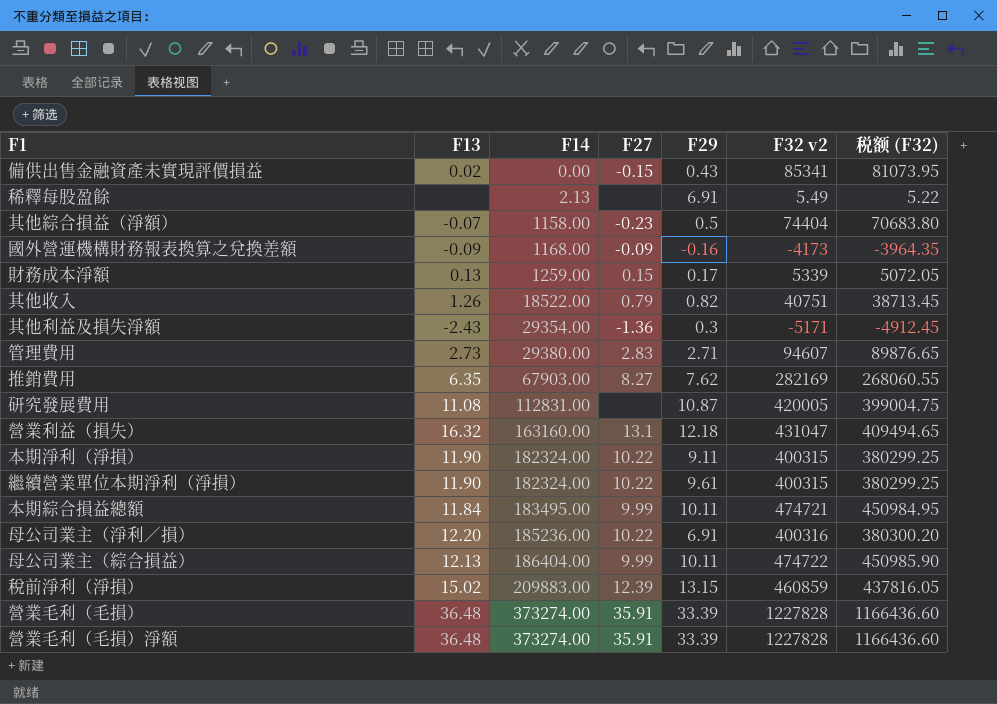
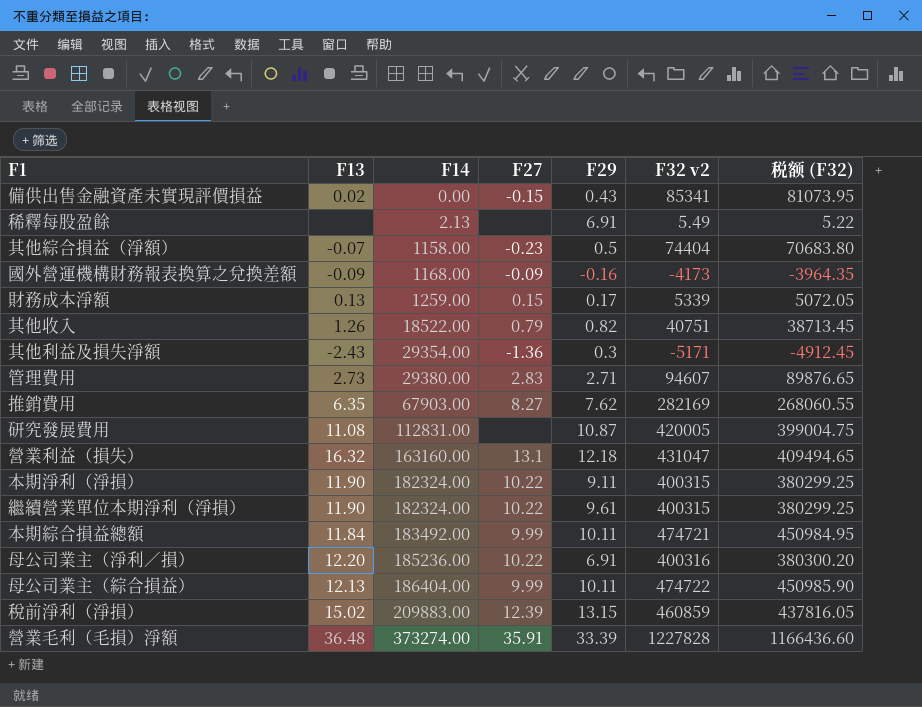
row 營業毛利（毛損）: 36.48 | 373274.00 | 35.91 | 33.39 | 1227828 | 1166436.60 -> none
本期綜合損益總額 | F14: 183495.00 -> 183492.00

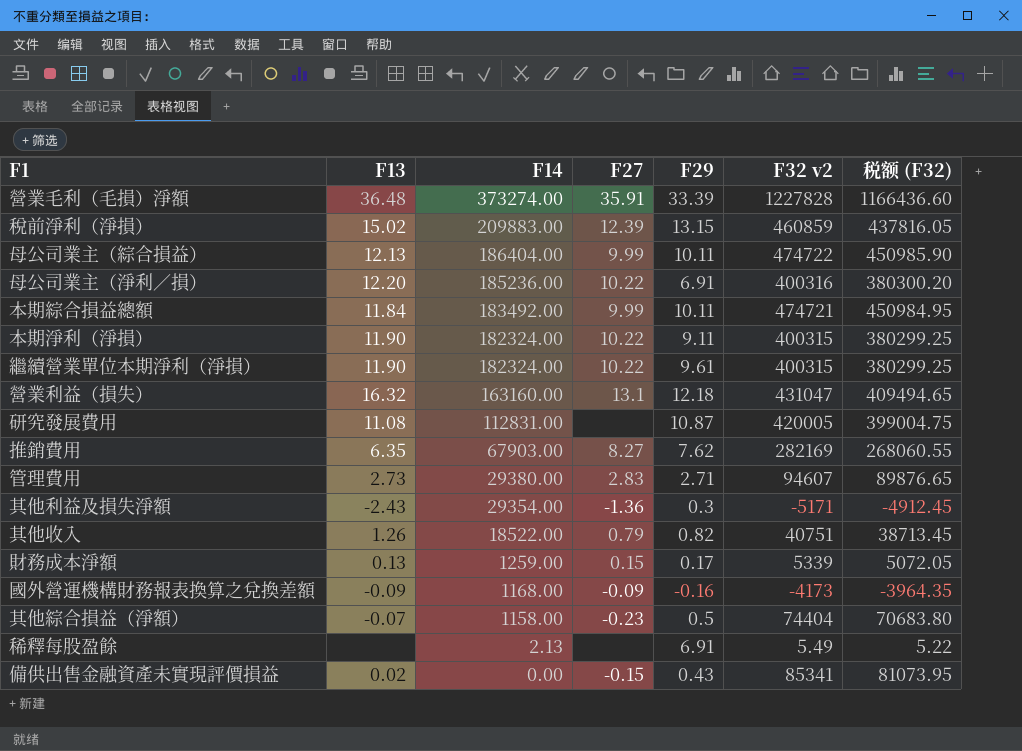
row order: F14 ascending -> F14 descending

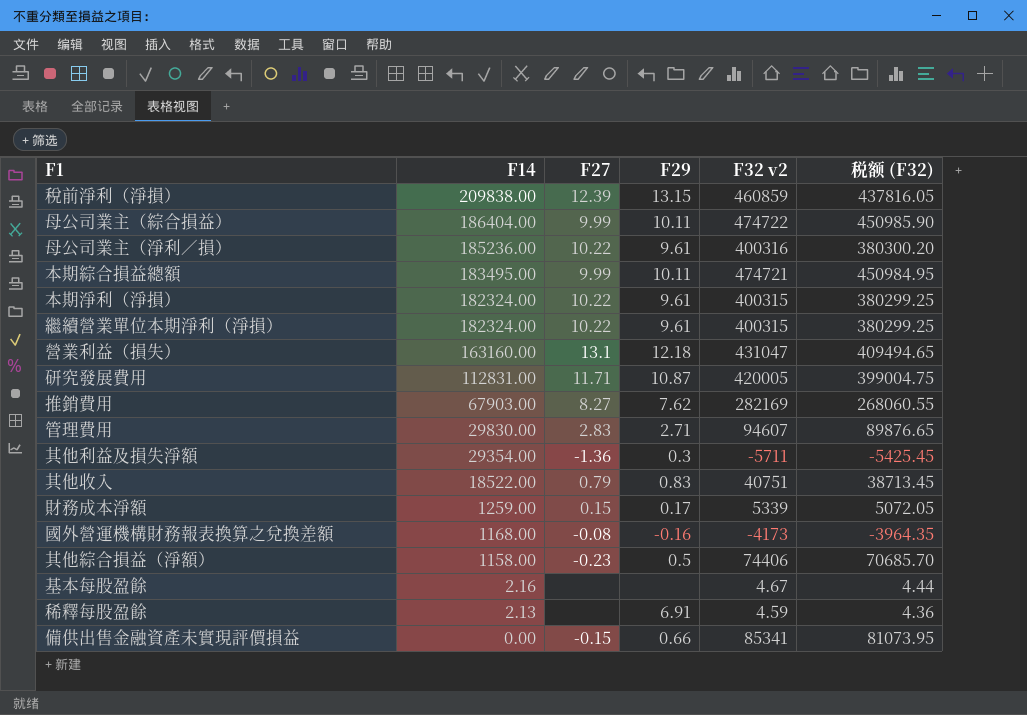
column F13 | position: 2 -> none
row 營業毛利（毛損）淨額: 36.48 | 373274.00 | 35.91 | 33.39 | 1227828 | 1166436.60 -> none
稅前淨利（淨損） | F14: 209883.00 -> 209838.00
母公司業主（淨利／損） | F29: 6.91 -> 9.61
本期綜合損益總額 | F14: 183492.00 -> 183495.00
本期淨利（淨損） | F29: 9.11 -> 9.61
研究發展費用 | F27: none -> 11.71
管理費用 | F14: 29380.00 -> 29830.00
其他利益及損失淨額 | F32 v2: -5171 -> -5711
其他利益及損失淨額 | 税额 (F32): -4912.45 -> -5425.45
其他收入 | F29: 0.82 -> 0.83
國外營運機構財務報表換算之兌換差額 | F27: -0.09 -> -0.08
其他綜合損益（淨額） | F32 v2: 74404 -> 74406
其他綜合損益（淨額） | 税额 (F32): 70683.80 -> 70685.70
row 基本每股盈餘: none -> 2.16 | none | none | 4.67 | 4.44
稀釋每股盈餘 | F32 v2: 5.49 -> 4.59
稀釋每股盈餘 | 税额 (F32): 5.22 -> 4.36
備供出售金融資產未實現評價損益 | F29: 0.43 -> 0.66

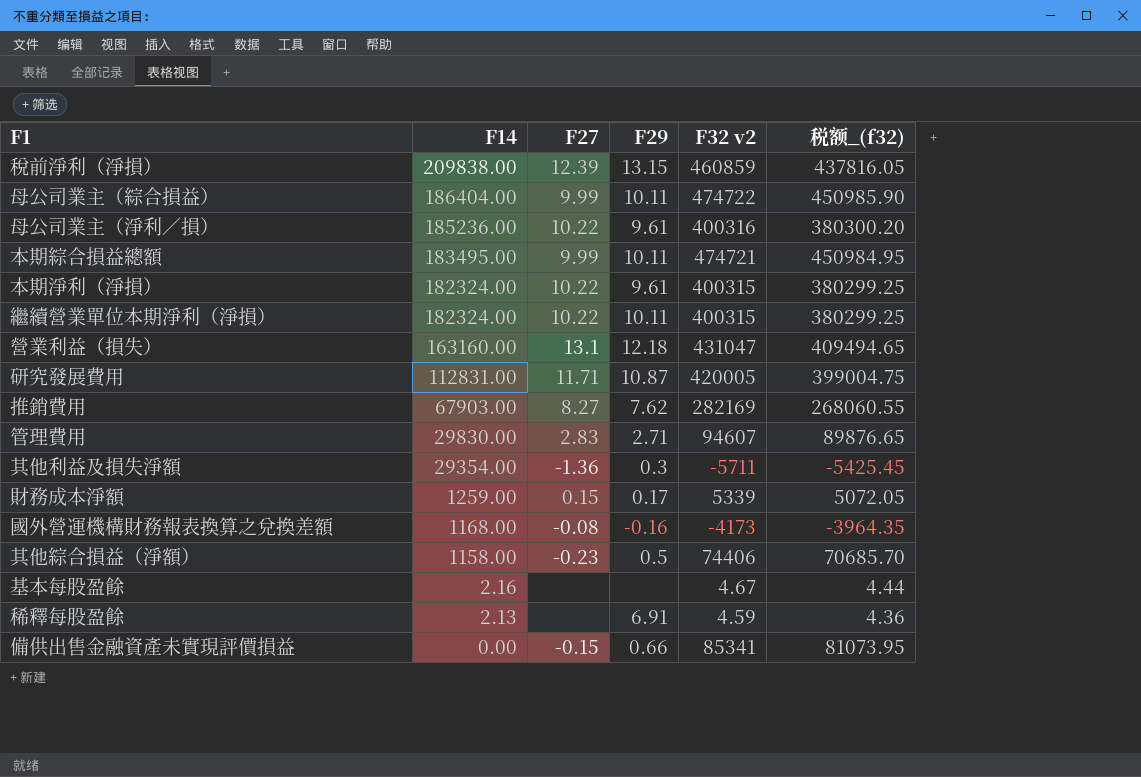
column name: 税额 (F32) -> 税额_(f32)
row 其他收入: 18522.00 | 0.79 | 0.83 | 40751 | 38713.45 -> none
繼續營業單位本期淨利（淨損） | F29: 9.61 -> 10.11

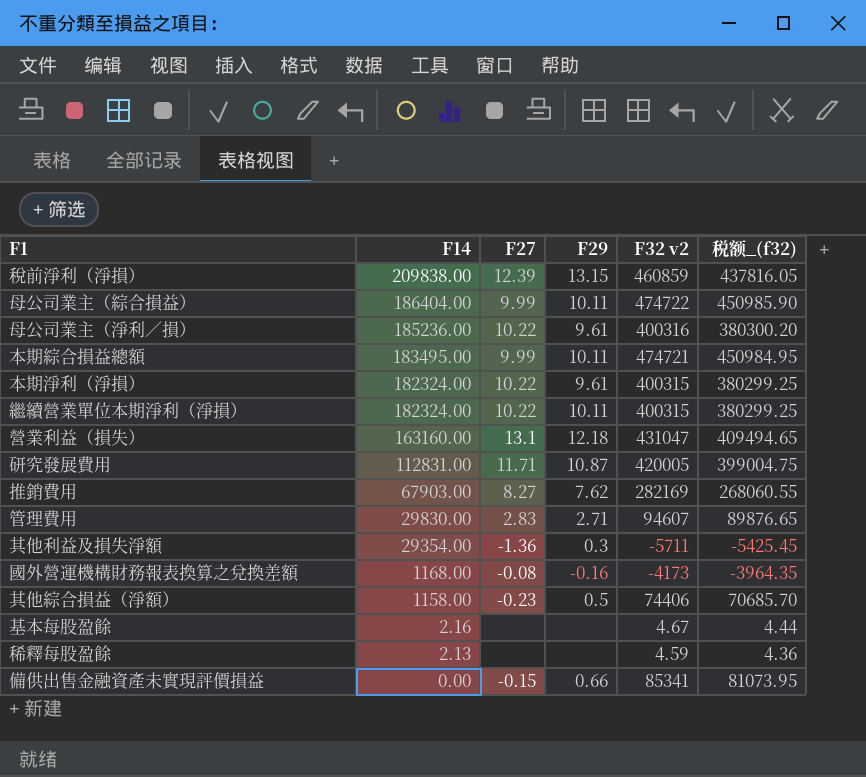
row 財務成本淨額: 1259.00 | 0.15 | 0.17 | 5339 | 5072.05 -> none
稀釋每股盈餘 | F29: 6.91 -> none

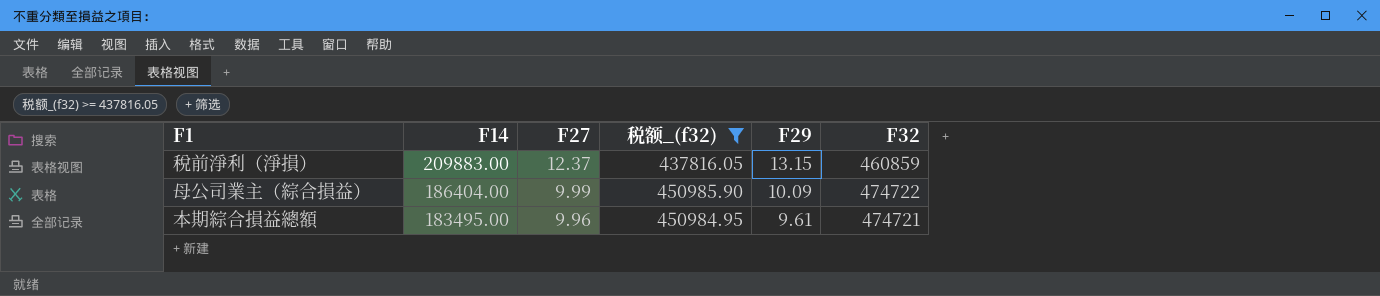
filter: none -> 税额_(f32) >= 437816.05
column 税额_(f32) | position: 6 -> 4
column name: F32 v2 -> F32
稅前淨利（淨損） | F14: 209838.00 -> 209883.00
稅前淨利（淨損） | F27: 12.39 -> 12.37
母公司業主（綜合損益） | F29: 10.11 -> 10.09
本期綜合損益總額 | F27: 9.99 -> 9.96
本期綜合損益總額 | F29: 10.11 -> 9.61

